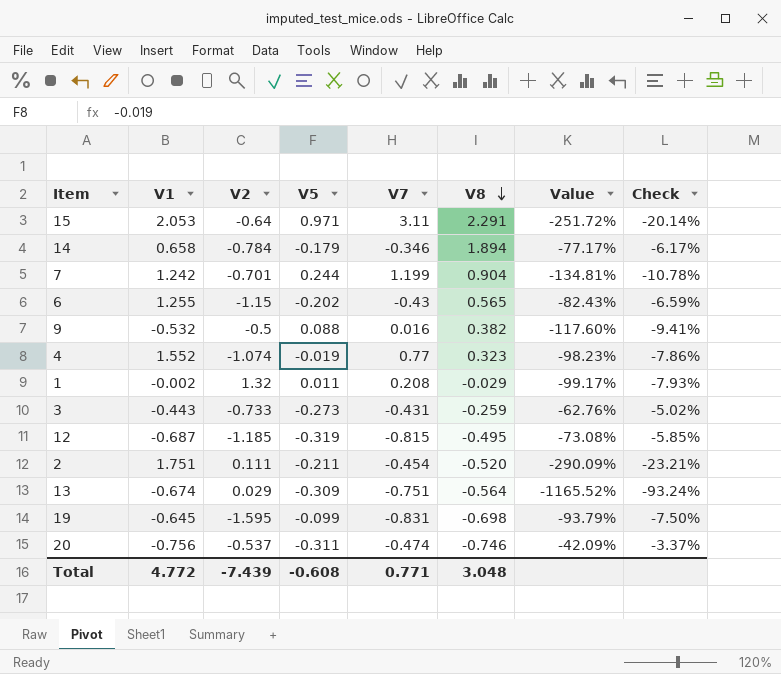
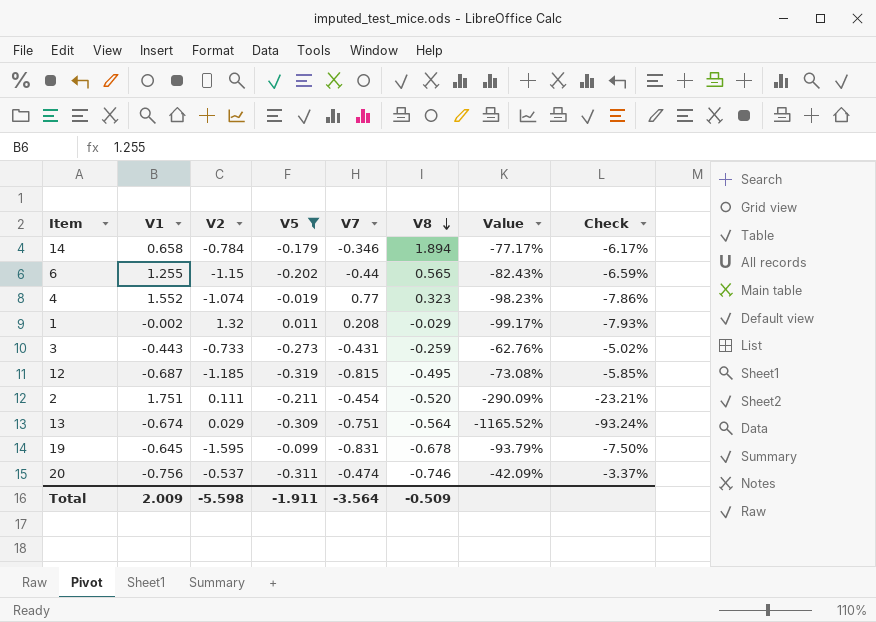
filter: none -> V5 <= 0.011
6 | V7: -0.43 -> -0.44
19 | V8: -0.698 -> -0.678
Total | V1: 4.772 -> 2.009
Total | V2: -7.439 -> -5.598
Total | V5: -0.608 -> -1.911
Total | V7: 0.771 -> -3.564
Total | V8: 3.048 -> -0.509

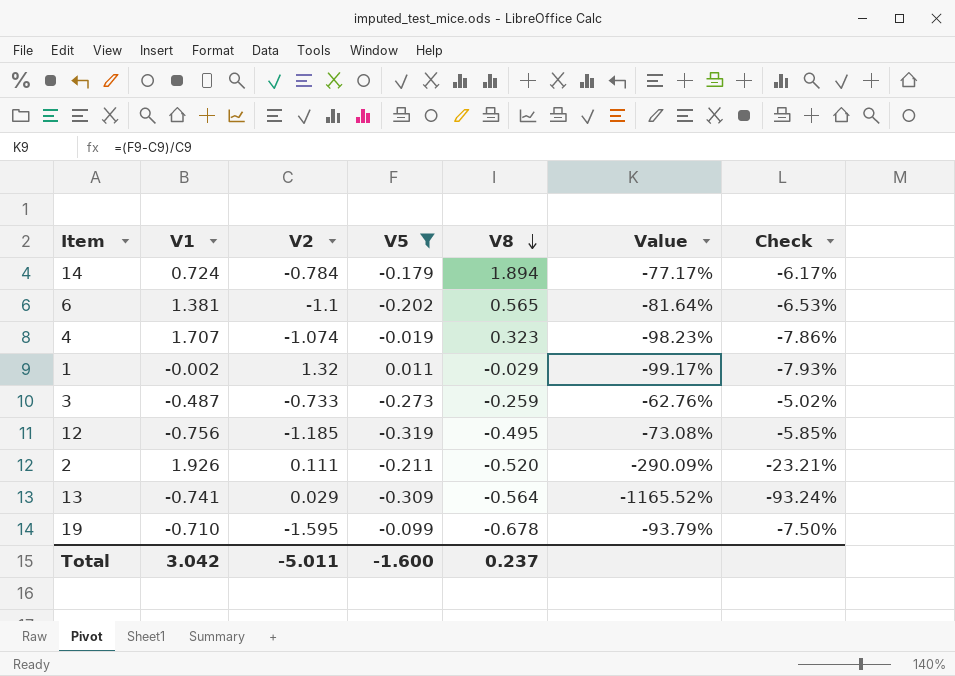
column V7 | position: 5 -> none
row 20: -0.756 | -0.537 | -0.311 | -0.474 | -0.746 | -42.09% | -3.37% -> none
14 | V1: 0.658 -> 0.724
6 | V1: 1.255 -> 1.381
6 | V2: -1.15 -> -1.1
6 | Value: -82.43% -> -81.64%
6 | Check: -6.59% -> -6.53%
4 | V1: 1.552 -> 1.707
3 | V1: -0.443 -> -0.487
12 | V1: -0.687 -> -0.756
2 | V1: 1.751 -> 1.926
13 | V1: -0.674 -> -0.741
19 | V1: -0.645 -> -0.710
Total | V1: 2.009 -> 3.042
Total | V2: -5.598 -> -5.011
Total | V5: -1.911 -> -1.600
Total | V8: -0.509 -> 0.237

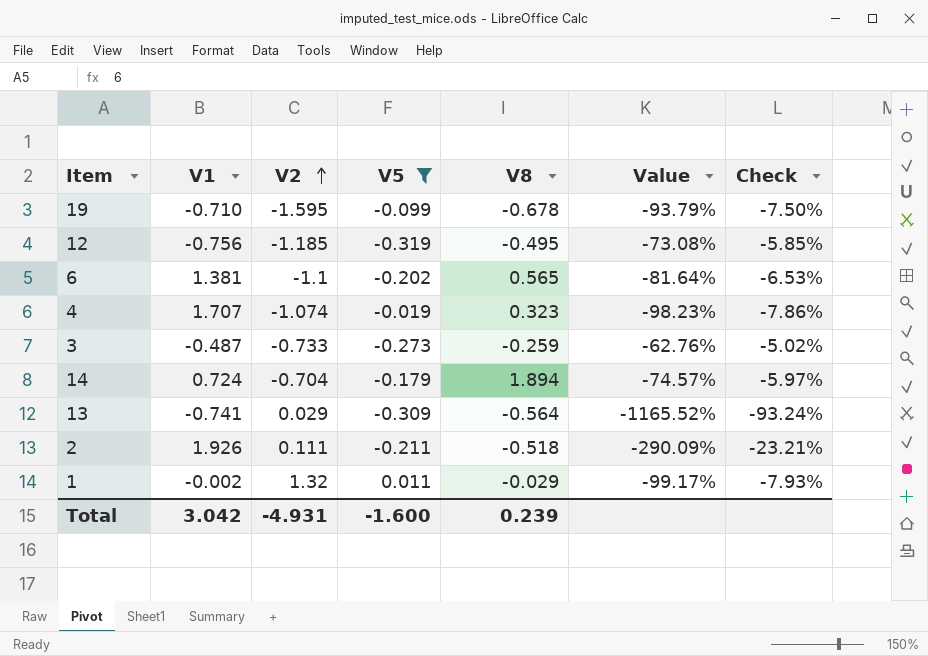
row order: V8 descending -> V2 ascending
14 | V2: -0.784 -> -0.704
14 | Value: -77.17% -> -74.57%
14 | Check: -6.17% -> -5.97%
2 | V8: -0.520 -> -0.518
Total | V2: -5.011 -> -4.931
Total | V8: 0.237 -> 0.239

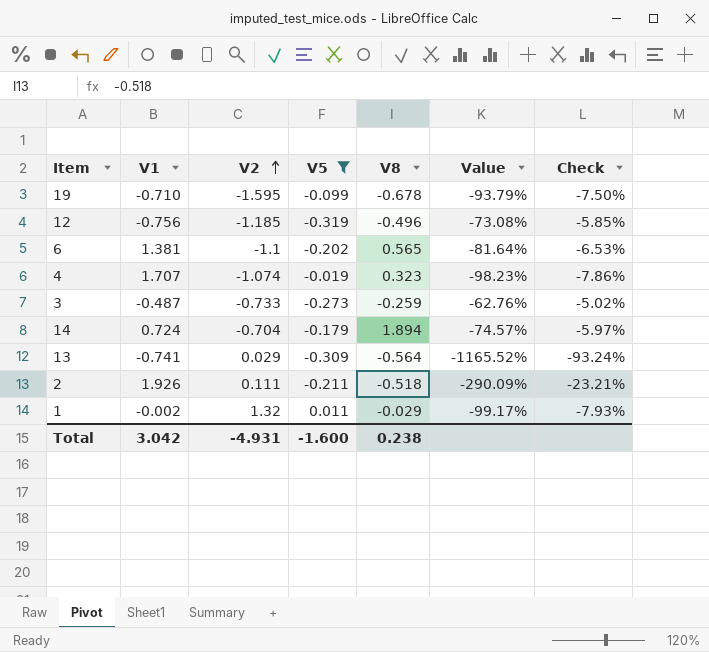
12 | V8: -0.495 -> -0.496
Total | V8: 0.239 -> 0.238

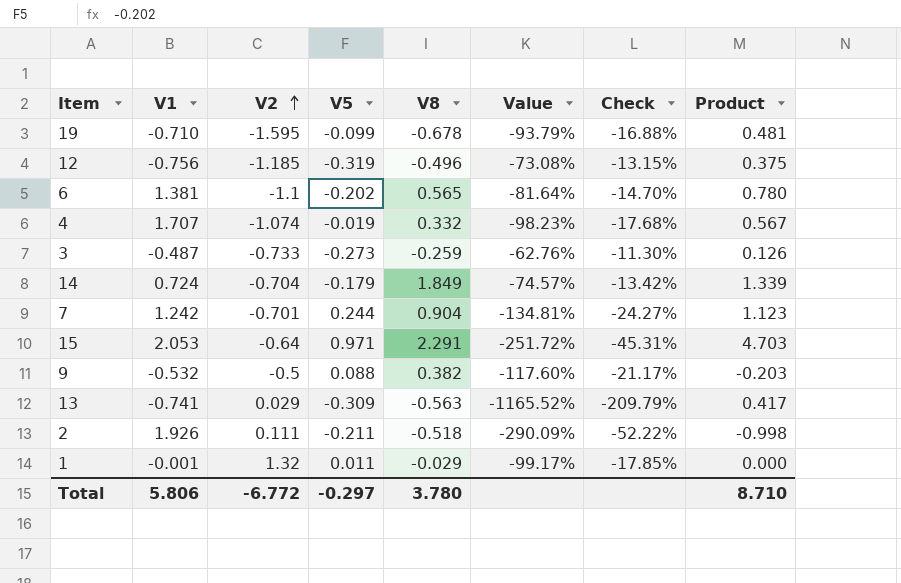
filter: V5 <= 0.011 -> none
column Check | formula: [Value] * 0.08 -> [Value] * 0.18
column Product | formula: none -> [V1] * [V8]
4 | V8: 0.323 -> 0.332
14 | V8: 1.894 -> 1.849
13 | V8: -0.564 -> -0.563
1 | V1: -0.002 -> -0.001
Total | V1: 3.042 -> 5.806
Total | V2: -4.931 -> -6.772
Total | V5: -1.600 -> -0.297
Total | V8: 0.238 -> 3.780

